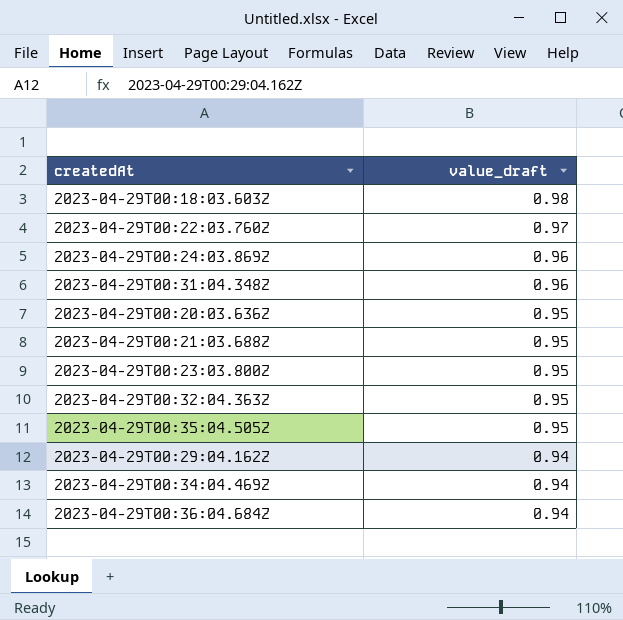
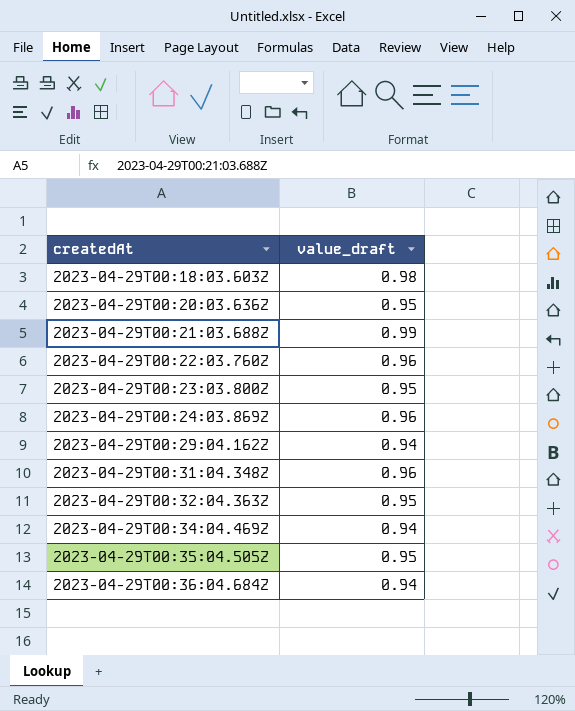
row order: value_draft descending -> createdAt ascending
2023-04-29T00:21:03.688Z | value_draft: 0.95 -> 0.99
2023-04-29T00:22:03.760Z | value_draft: 0.97 -> 0.96

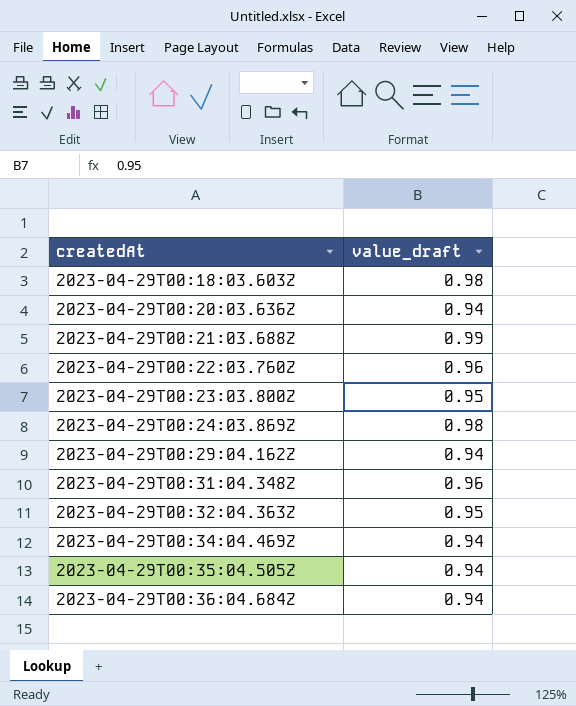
2023-04-29T00:20:03.636Z | value_draft: 0.95 -> 0.94
2023-04-29T00:24:03.869Z | value_draft: 0.96 -> 0.98
2023-04-29T00:35:04.505Z | value_draft: 0.95 -> 0.94

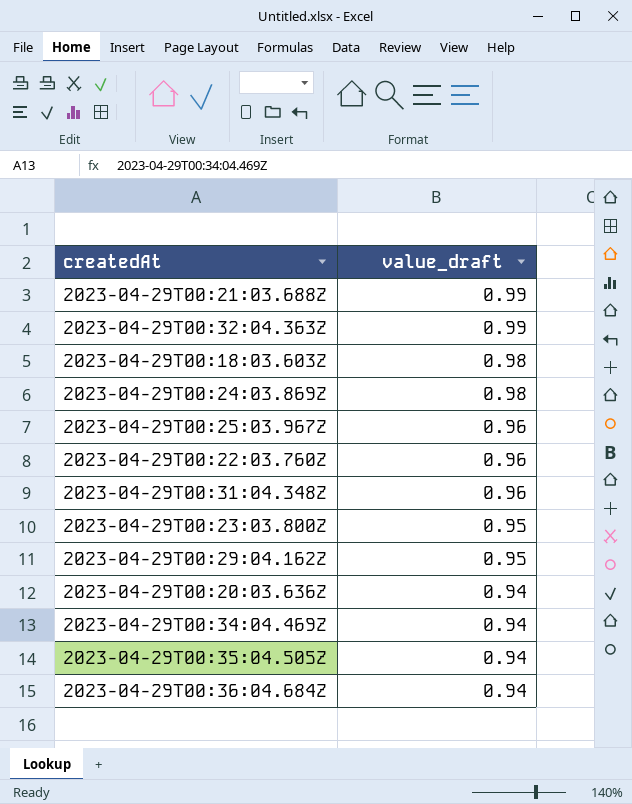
row order: createdAt ascending -> value_draft descending
2023-04-29T00:32:04.363Z | value_draft: 0.95 -> 0.99
row 2023-04-29T00:25:03.967Z: none -> 0.96
2023-04-29T00:29:04.162Z | value_draft: 0.94 -> 0.95

